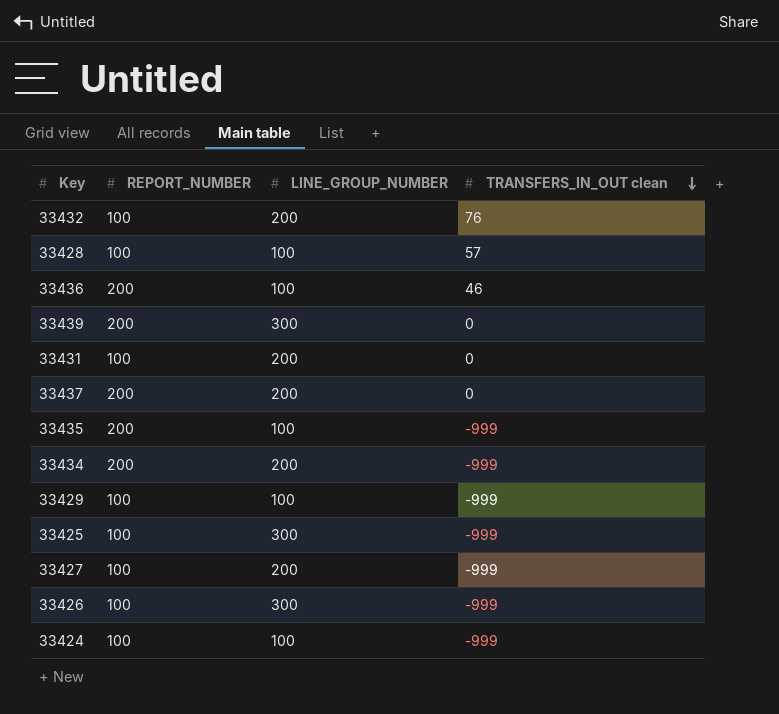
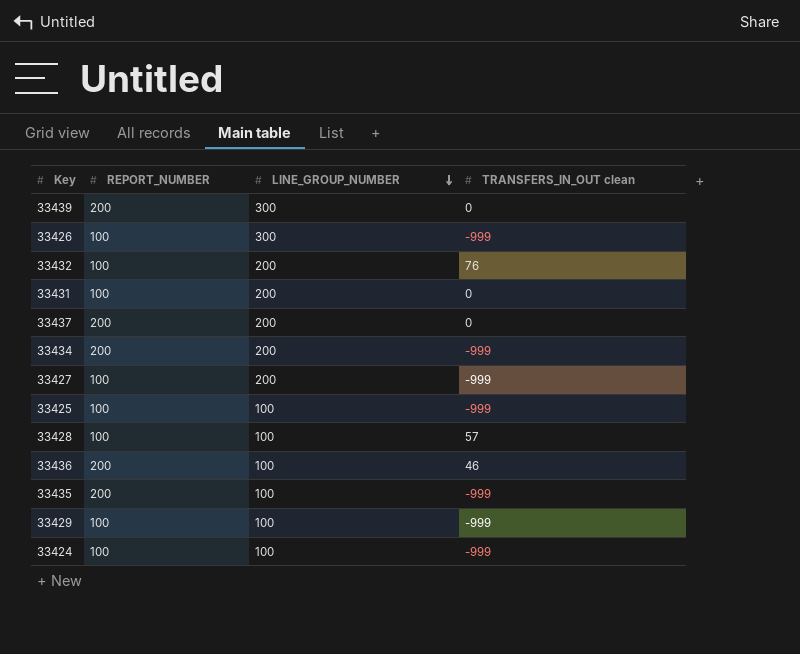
row order: TRANSFERS_IN_OUT clean descending -> LINE_GROUP_NUMBER descending
33425 | LINE_GROUP_NUMBER: 300 -> 100

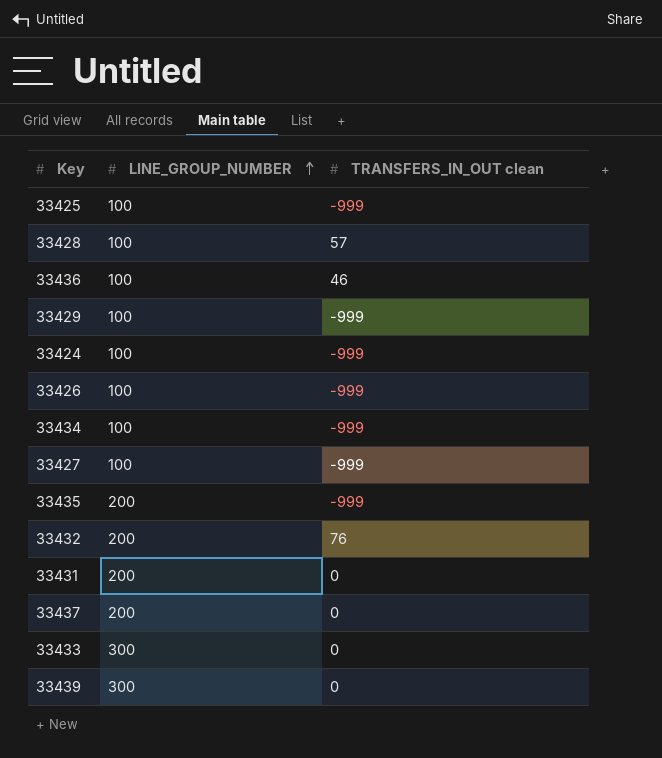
row order: LINE_GROUP_NUMBER descending -> LINE_GROUP_NUMBER ascending
column REPORT_NUMBER | position: 2 -> none
33426 | LINE_GROUP_NUMBER: 300 -> 100
33434 | LINE_GROUP_NUMBER: 200 -> 100
33427 | LINE_GROUP_NUMBER: 200 -> 100
33435 | LINE_GROUP_NUMBER: 100 -> 200
row 33433: none -> 300 | 0

